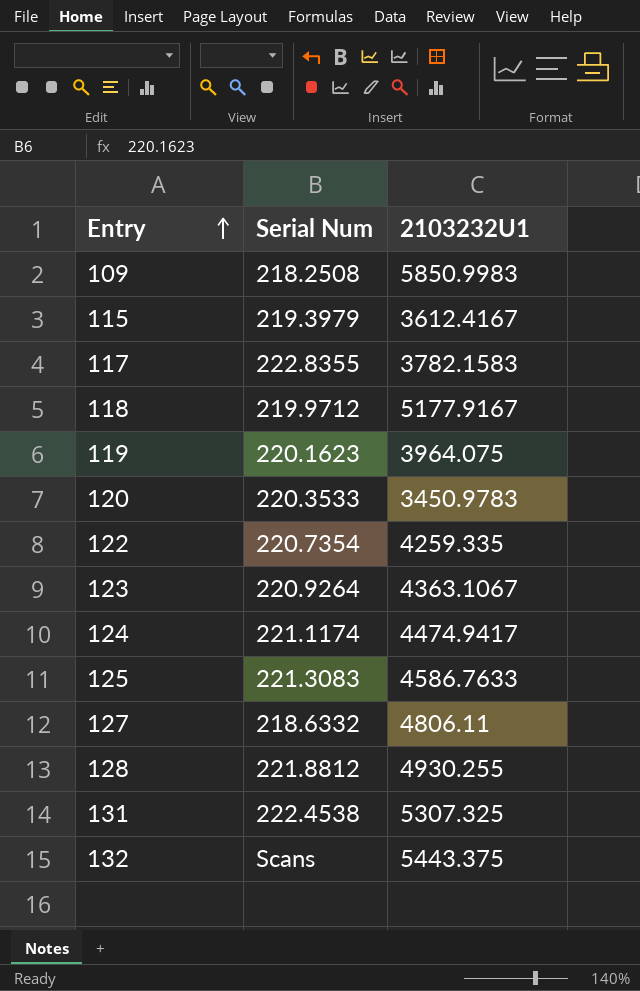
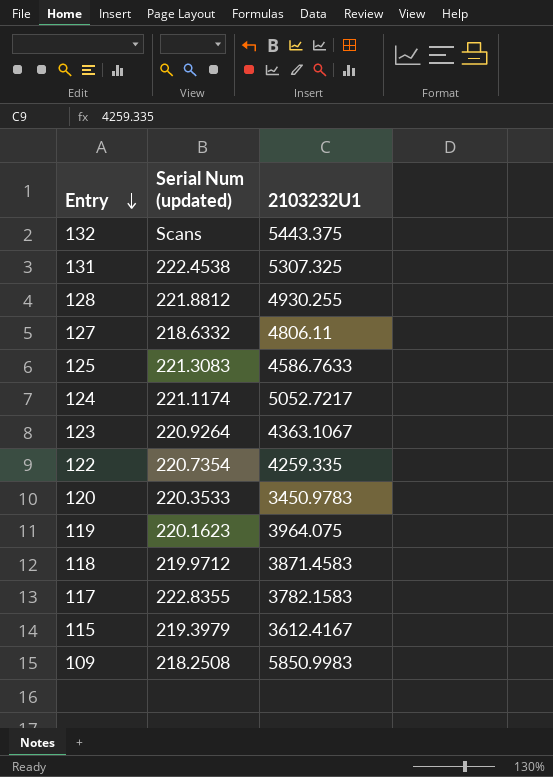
row order: Entry ascending -> Entry descending
column name: Serial Num -> Serial Num (updated)
124 | 2103232U1: 4474.9417 -> 5052.7217
118 | 2103232U1: 5177.9167 -> 3871.4583

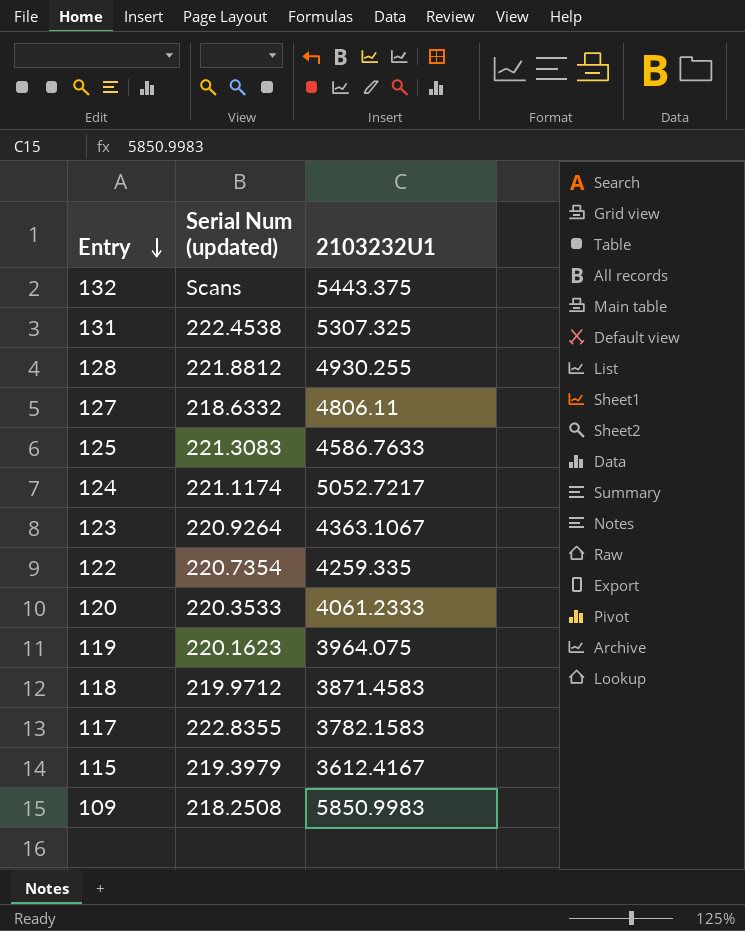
120 | 2103232U1: 3450.9783 -> 4061.2333

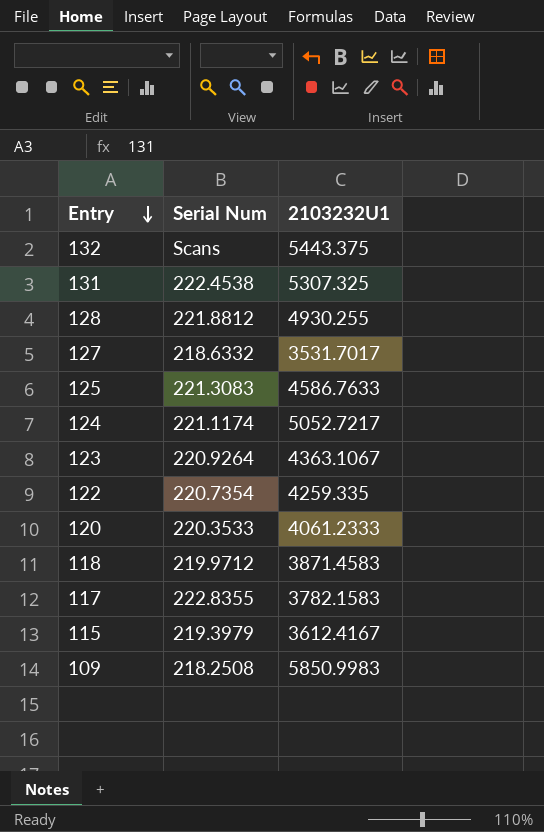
column name: Serial Num (updated) -> Serial Num
row 119: 220.1623 | 3964.075 -> none
127 | 2103232U1: 4806.11 -> 3531.7017

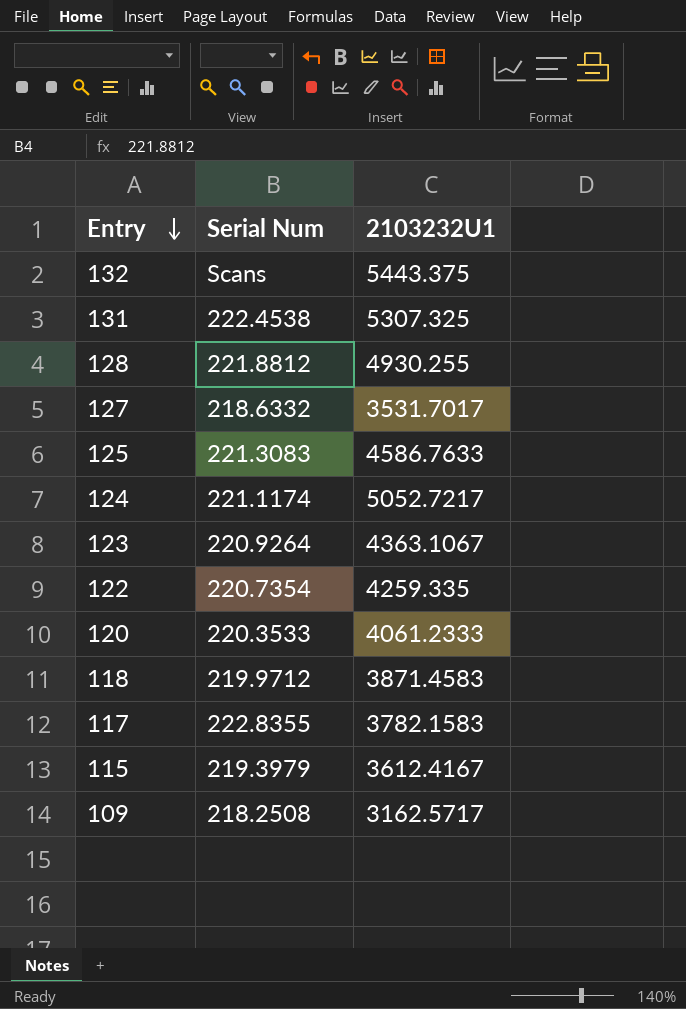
109 | 2103232U1: 5850.9983 -> 3162.5717

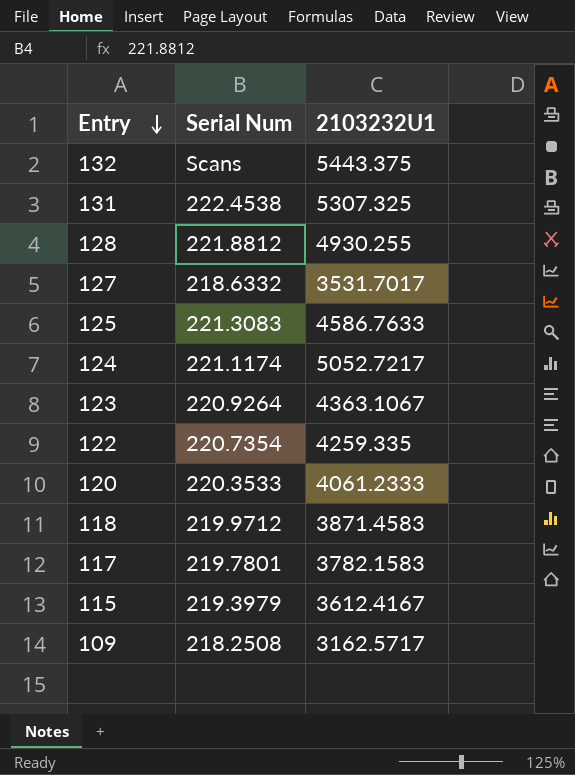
117 | Serial Num: 222.8355 -> 219.7801

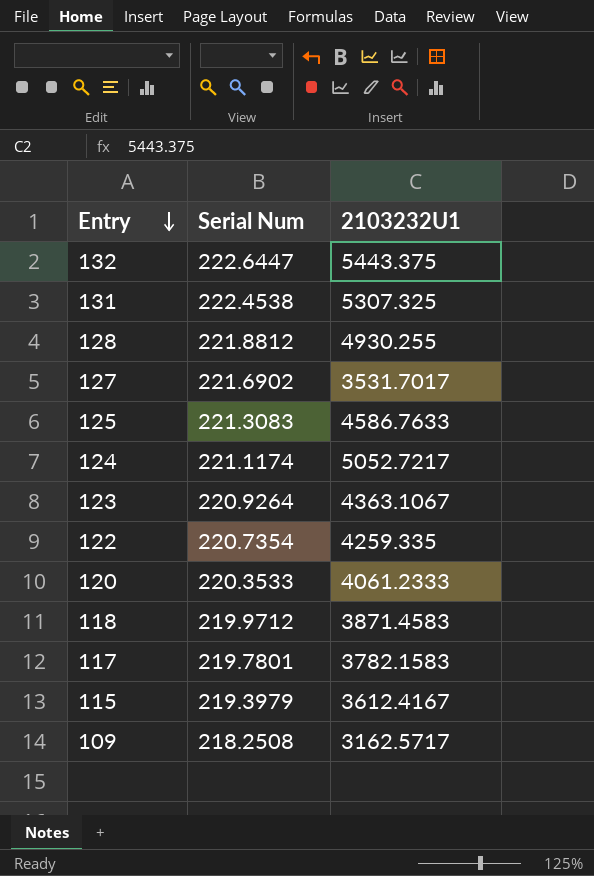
132 | Serial Num: Scans -> 222.6447
127 | Serial Num: 218.6332 -> 221.6902

